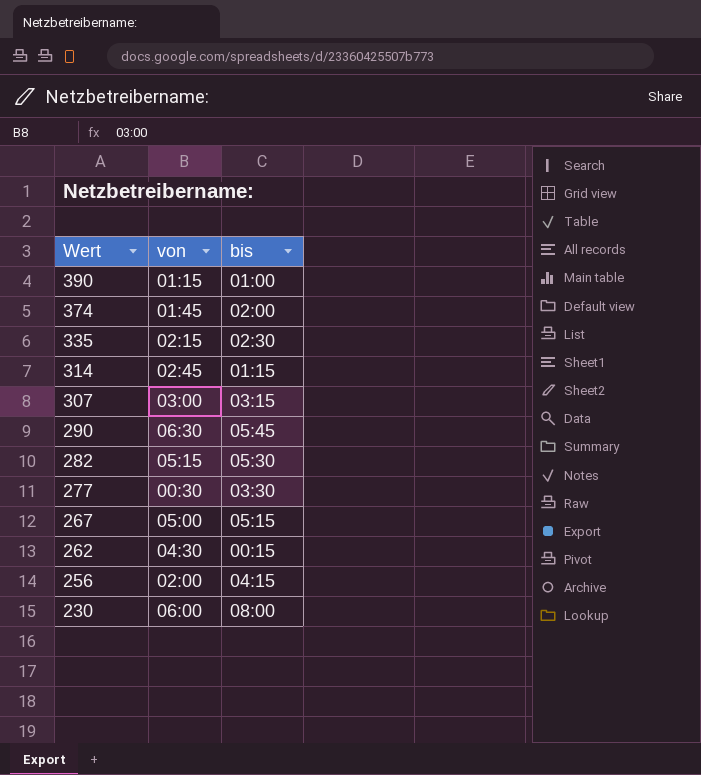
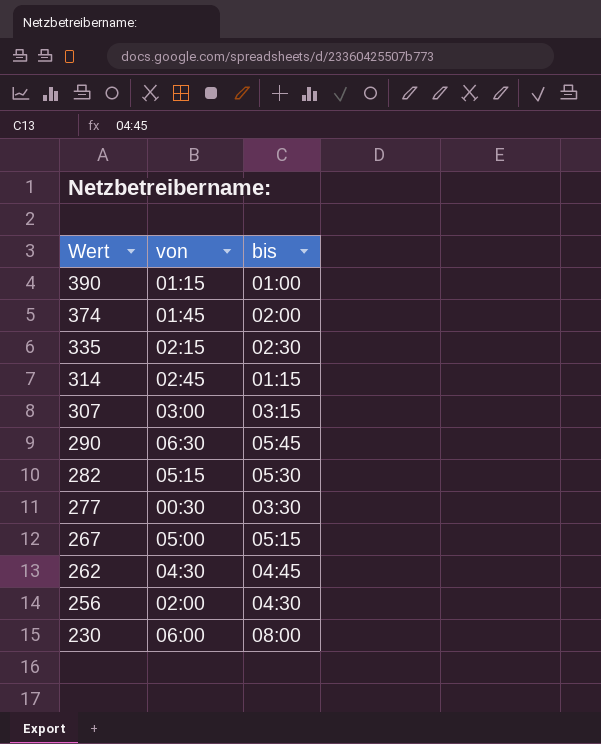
262 | bis: 00:15 -> 04:45
256 | bis: 04:15 -> 04:30

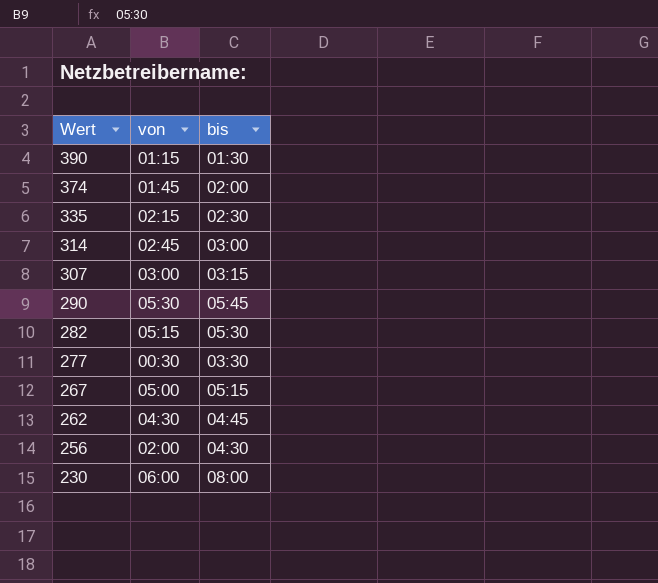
390 | bis: 01:00 -> 01:30
314 | bis: 01:15 -> 03:00
290 | von: 06:30 -> 05:30

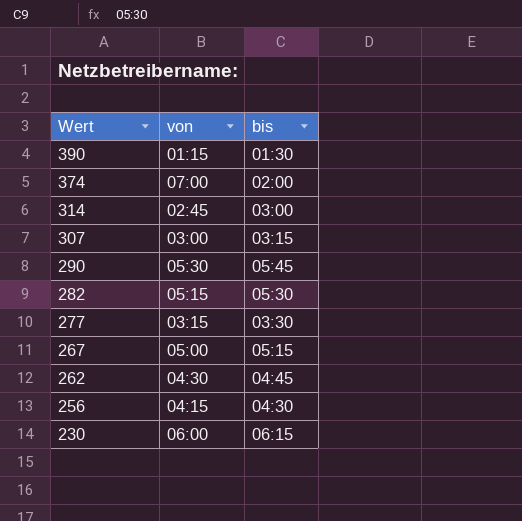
row 335: 02:15 | 02:30 -> none
374 | von: 01:45 -> 07:00
277 | von: 00:30 -> 03:15
256 | von: 02:00 -> 04:15
230 | bis: 08:00 -> 06:15

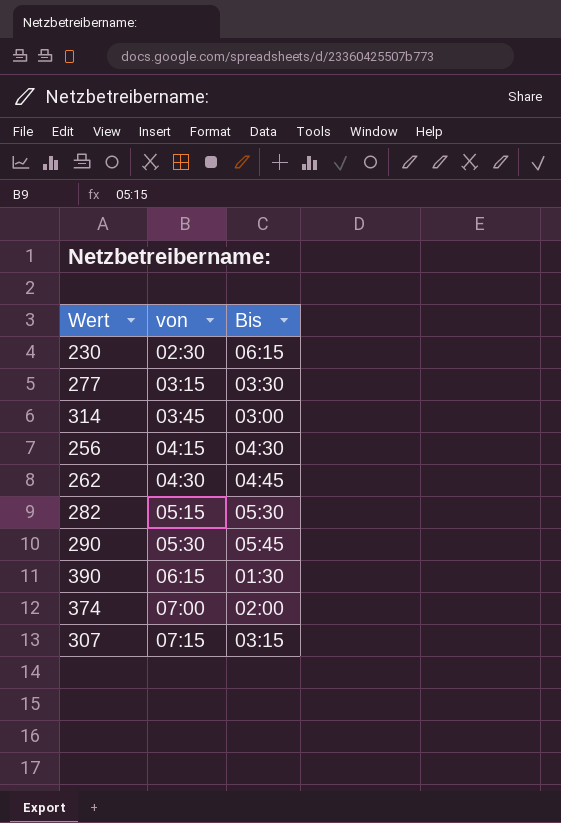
row order: Wert descending -> von ascending
column name: bis -> Bis
row 267: 05:00 | 05:15 -> none
230 | von: 06:00 -> 02:30
314 | von: 02:45 -> 03:45
390 | von: 01:15 -> 06:15
307 | von: 03:00 -> 07:15

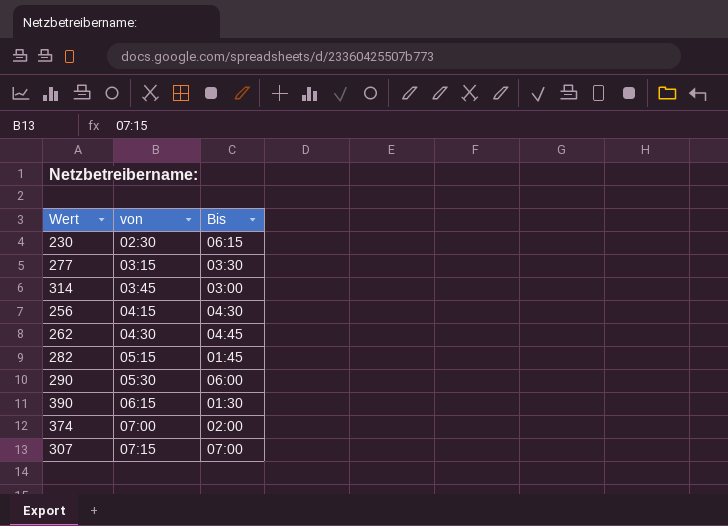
282 | Bis: 05:30 -> 01:45
290 | Bis: 05:45 -> 06:00
307 | Bis: 03:15 -> 07:00

